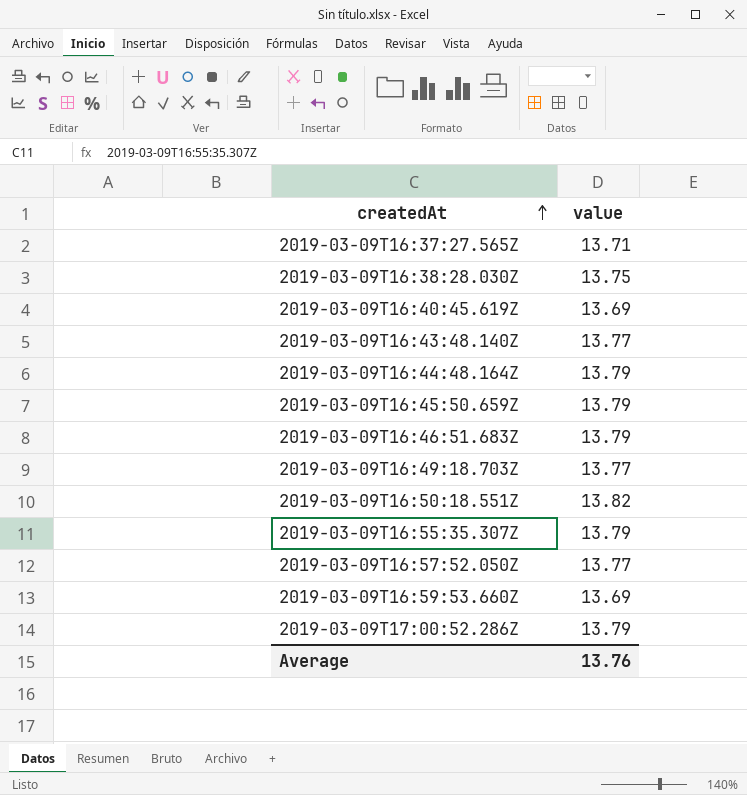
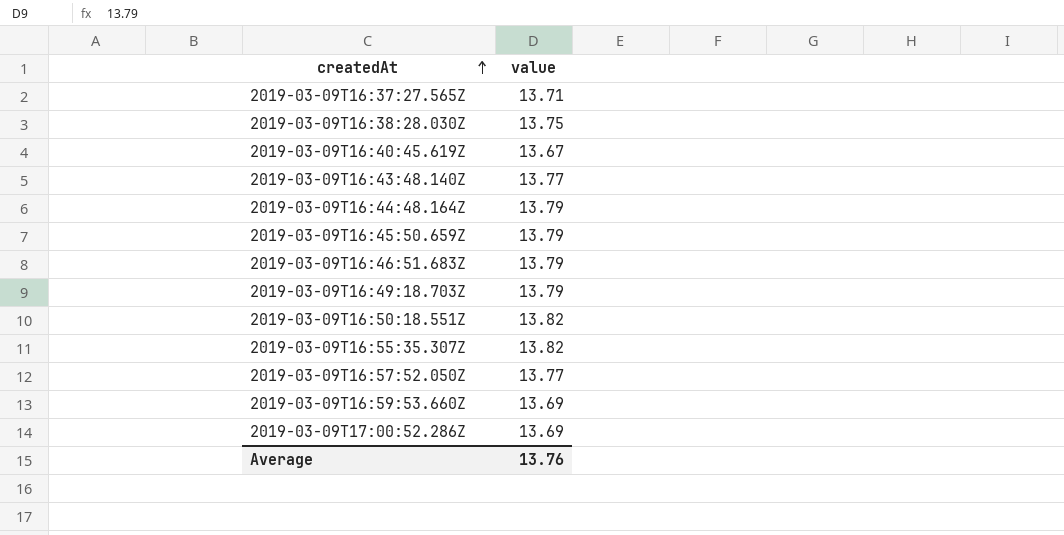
2019-03-09T16:40:45.619Z | value: 13.69 -> 13.67
2019-03-09T16:49:18.703Z | value: 13.77 -> 13.79
2019-03-09T16:55:35.307Z | value: 13.79 -> 13.82
2019-03-09T17:00:52.286Z | value: 13.79 -> 13.69

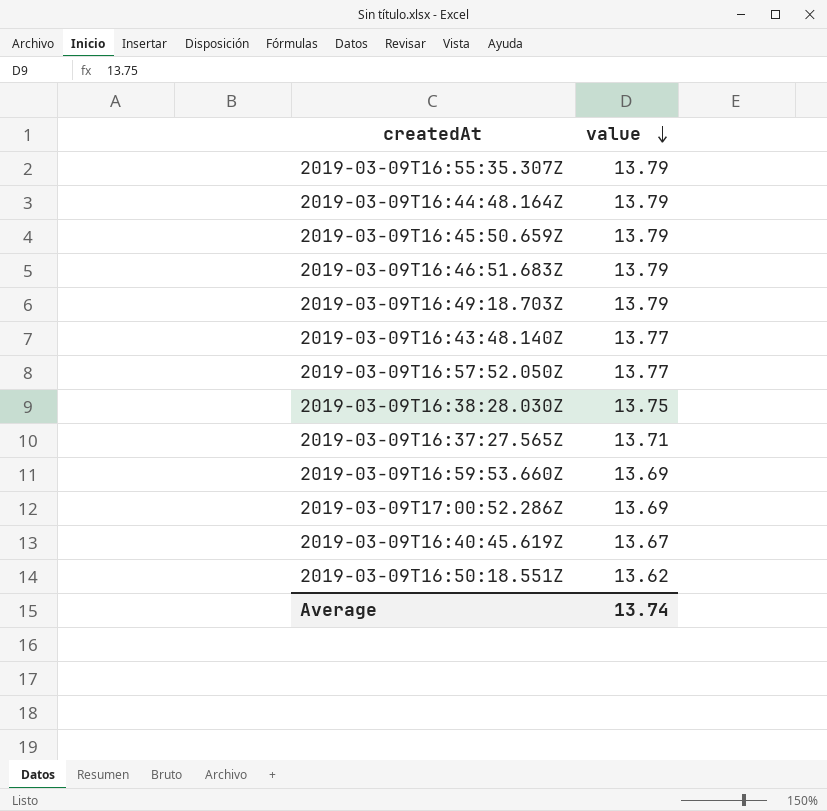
row order: createdAt ascending -> value descending
2019-03-09T16:55:35.307Z | value: 13.82 -> 13.79
2019-03-09T16:50:18.551Z | value: 13.82 -> 13.62
Average | value: 13.76 -> 13.74

